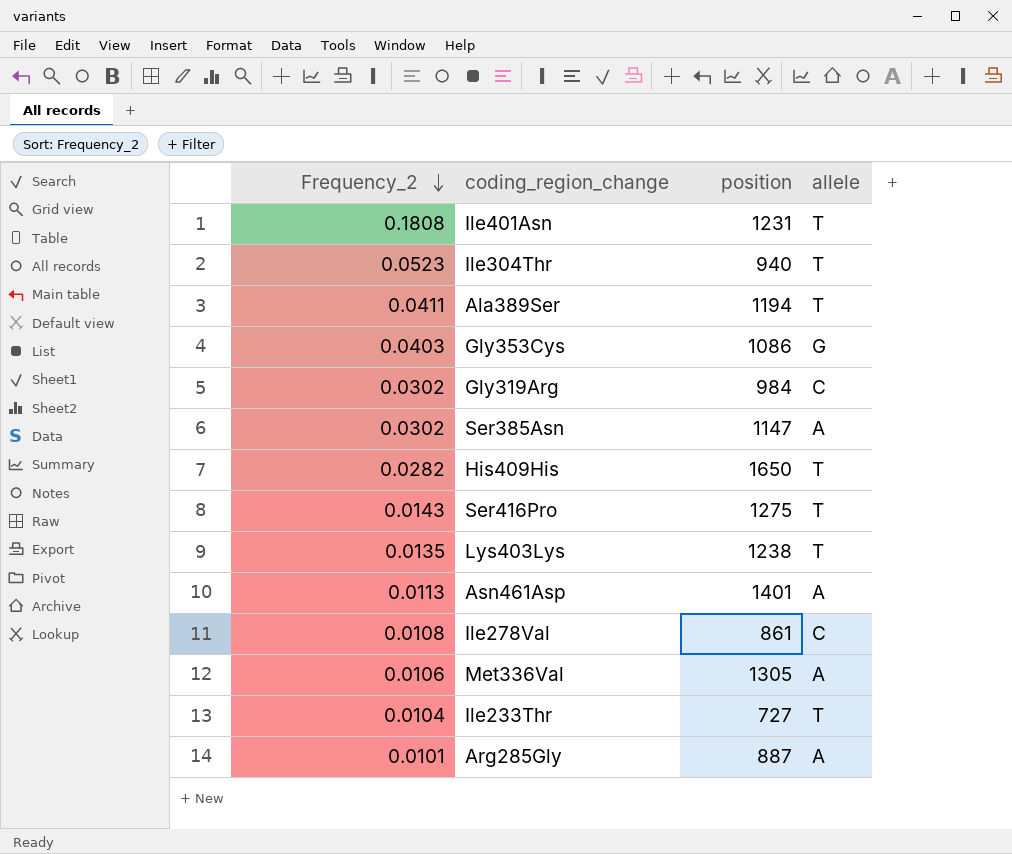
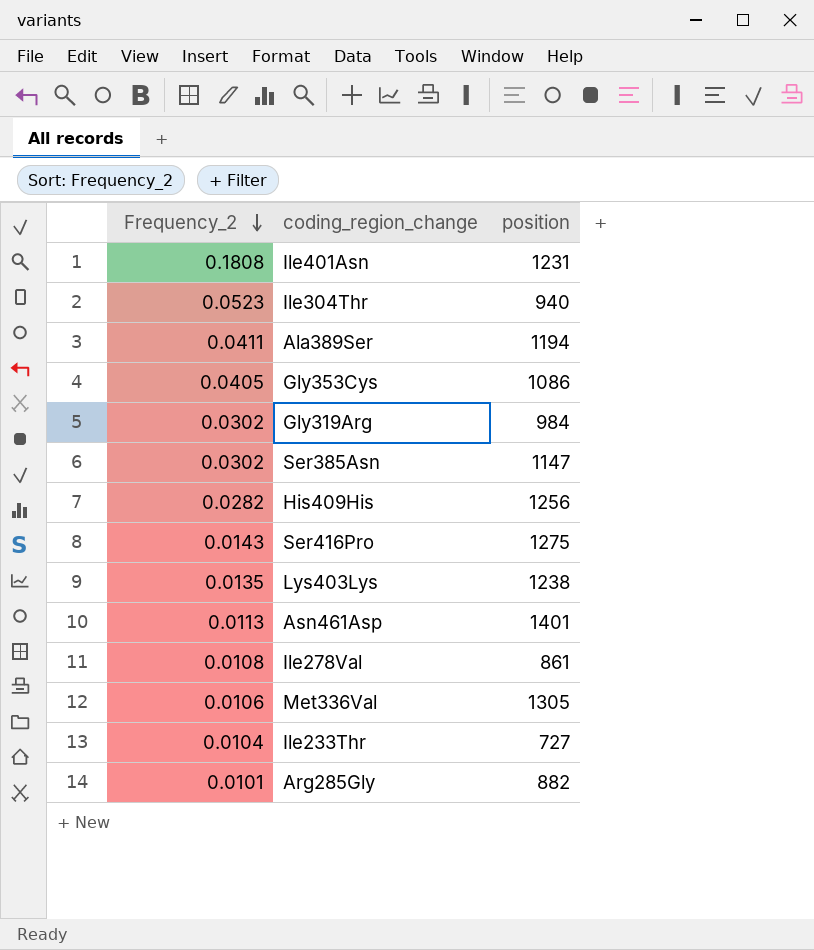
column allele | position: 4 -> none
Gly353Cys | Frequency_2: 0.0403 -> 0.0405
His409His | position: 1650 -> 1256
Arg285Gly | position: 887 -> 882

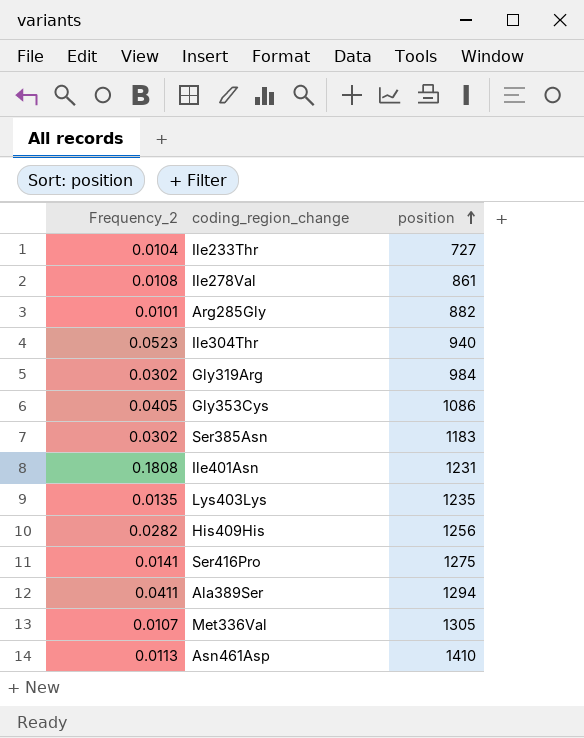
row order: Frequency_2 descending -> position ascending
Ser385Asn | position: 1147 -> 1183
Lys403Lys | position: 1238 -> 1235
Ser416Pro | Frequency_2: 0.0143 -> 0.0141
Ala389Ser | position: 1194 -> 1294
Met336Val | Frequency_2: 0.0106 -> 0.0107
Asn461Asp | position: 1401 -> 1410

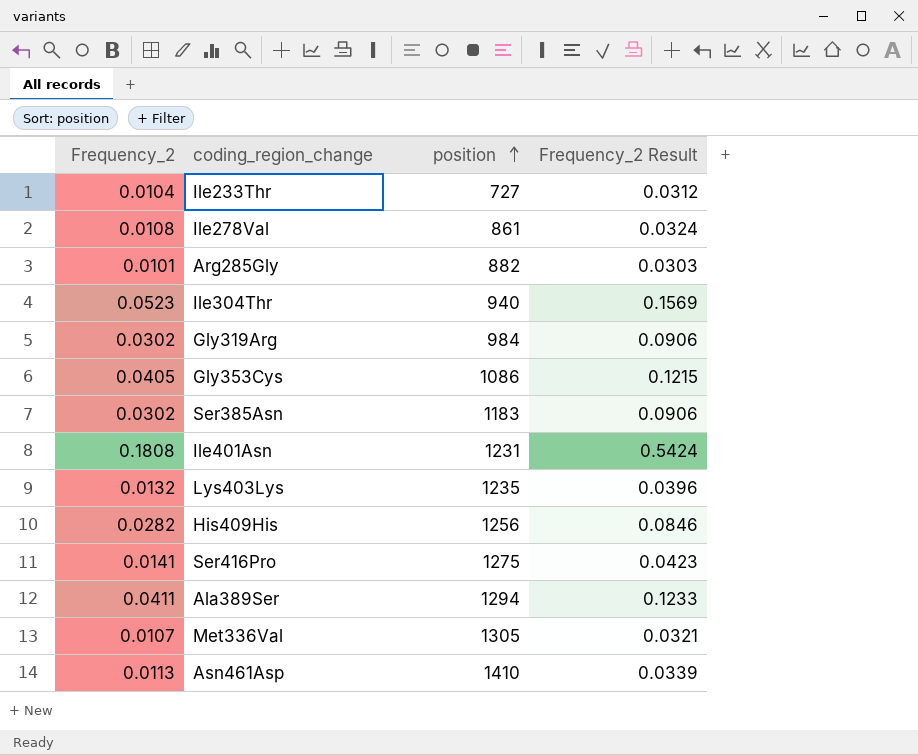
column Frequency_2 Result | formula: none -> [Frequency_2] * 3
Lys403Lys | Frequency_2: 0.0135 -> 0.0132

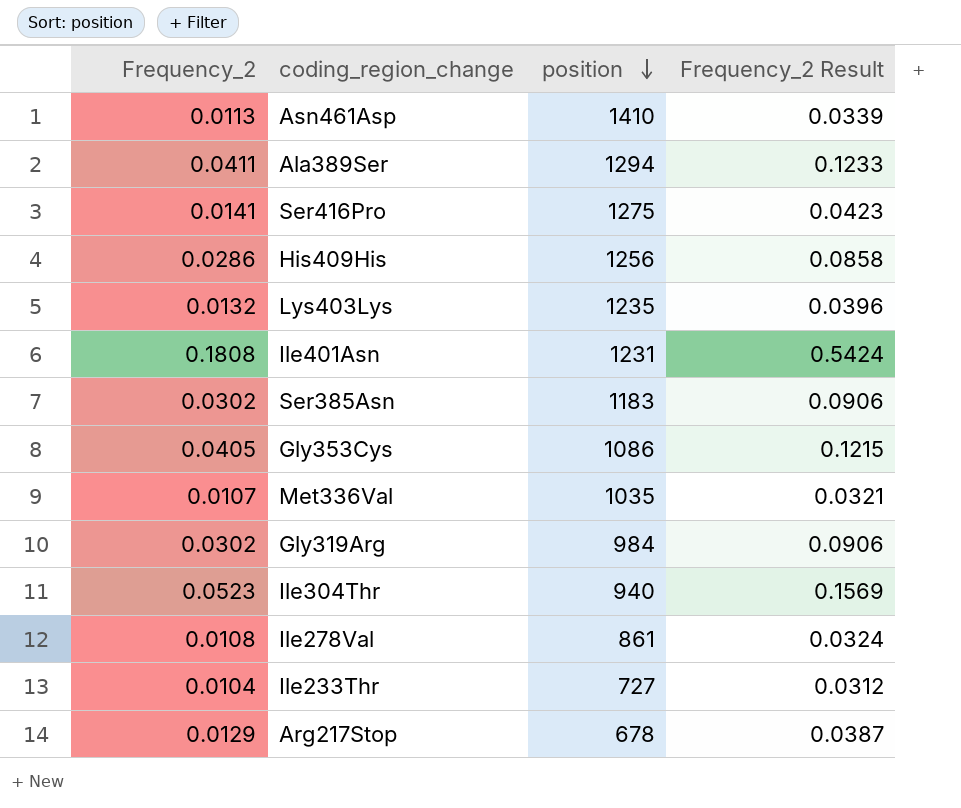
row order: position ascending -> position descending
row Arg285Gly: 0.0101 | 882 | 0.0303 -> none
His409His | Frequency_2: 0.0282 -> 0.0286
His409His | Frequency_2 Result: 0.0846 -> 0.0858
Met336Val | position: 1305 -> 1035
row Arg217Stop: none -> 0.0129 | 678 | 0.0387

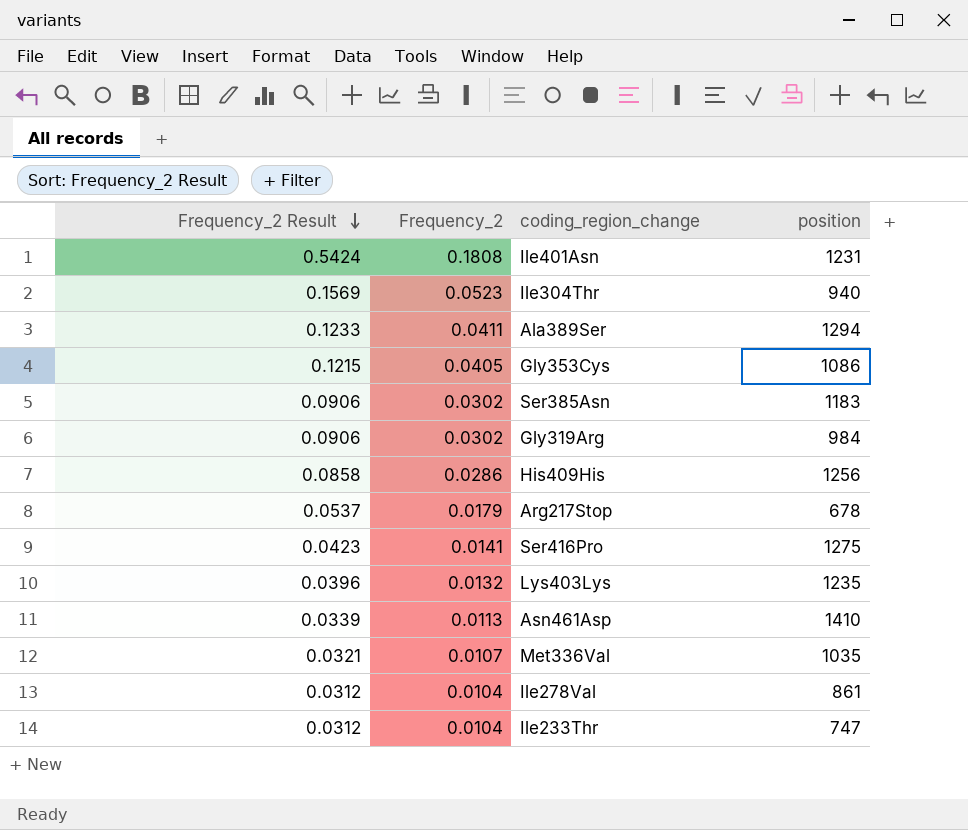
row order: position descending -> Frequency_2 Result descending
column Frequency_2 Result | position: 4 -> 1
Arg217Stop | Frequency_2 Result: 0.0387 -> 0.0537
Arg217Stop | Frequency_2: 0.0129 -> 0.0179
Ile278Val | Frequency_2 Result: 0.0324 -> 0.0312
Ile278Val | Frequency_2: 0.0108 -> 0.0104
Ile233Thr | position: 727 -> 747

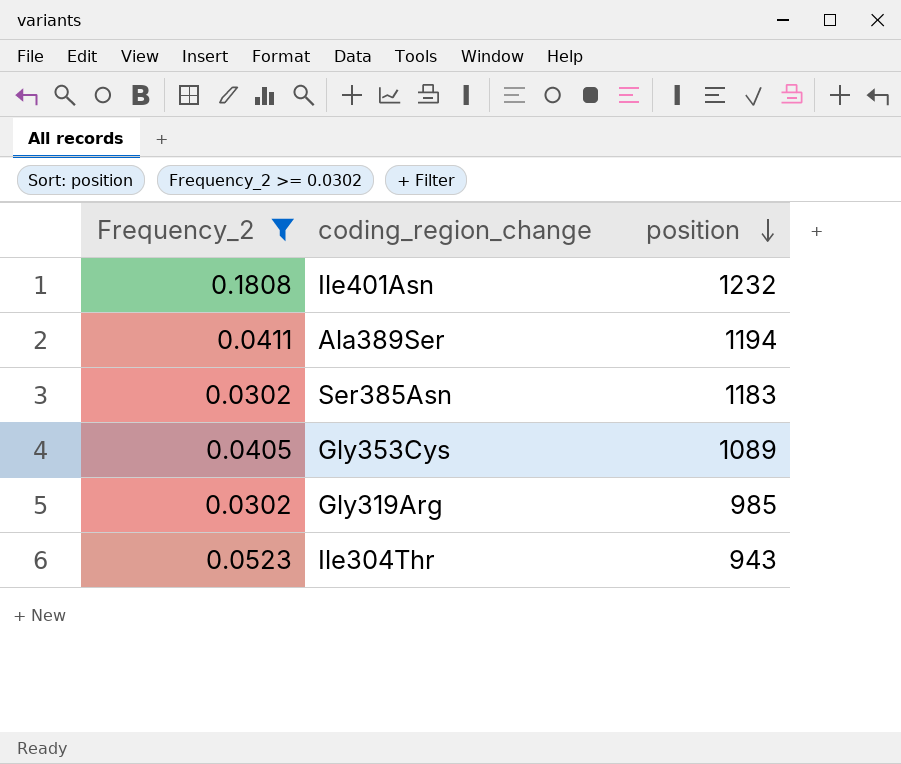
filter: none -> Frequency_2 >= 0.0302
row order: Frequency_2 Result descending -> position descending
column Frequency_2 Result | formula: [Frequency_2] * 3 -> none
Ile401Asn | position: 1231 -> 1232
Ala389Ser | position: 1294 -> 1194
Gly353Cys | position: 1086 -> 1089
Gly319Arg | position: 984 -> 985
Ile304Thr | position: 940 -> 943

